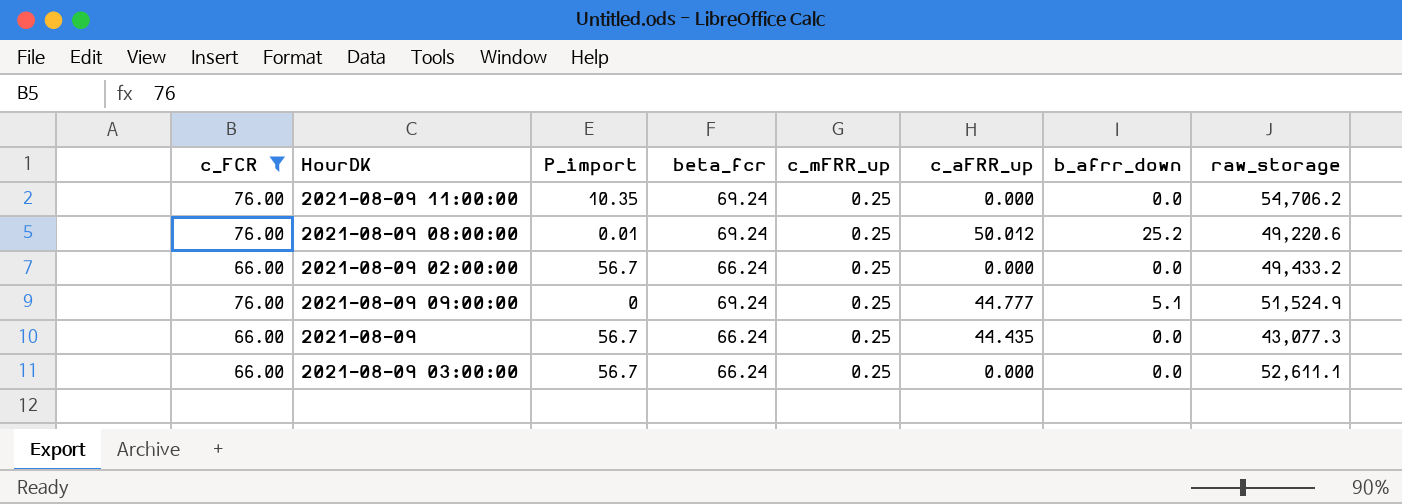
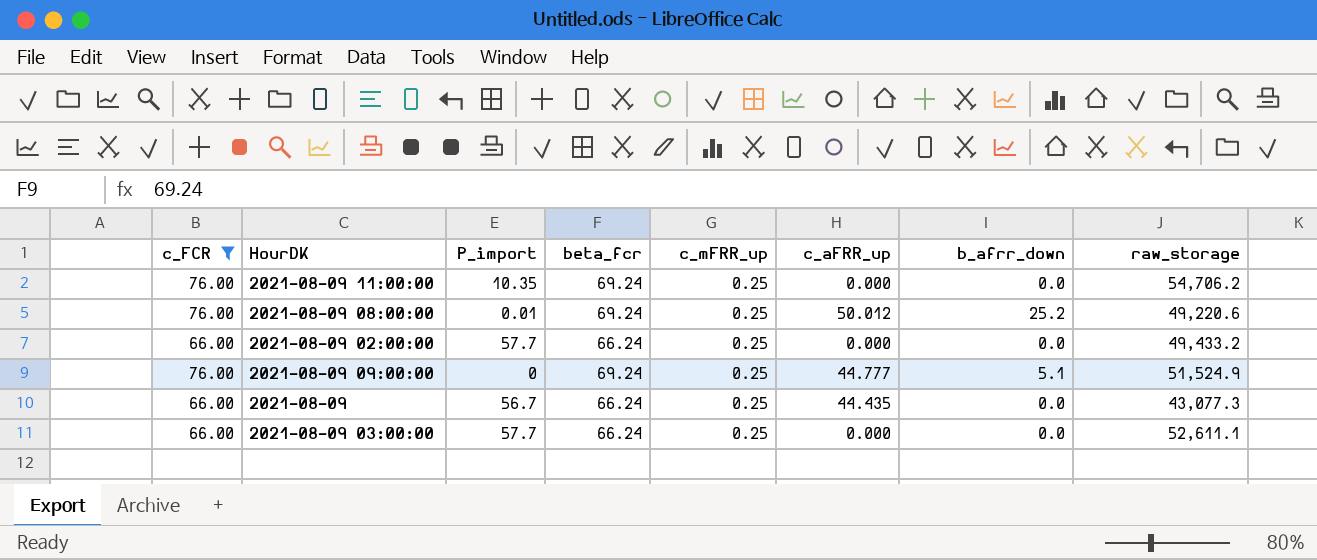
2021-08-09 02:00:00 | P_import: 56.7 -> 57.7
2021-08-09 03:00:00 | P_import: 56.7 -> 57.7

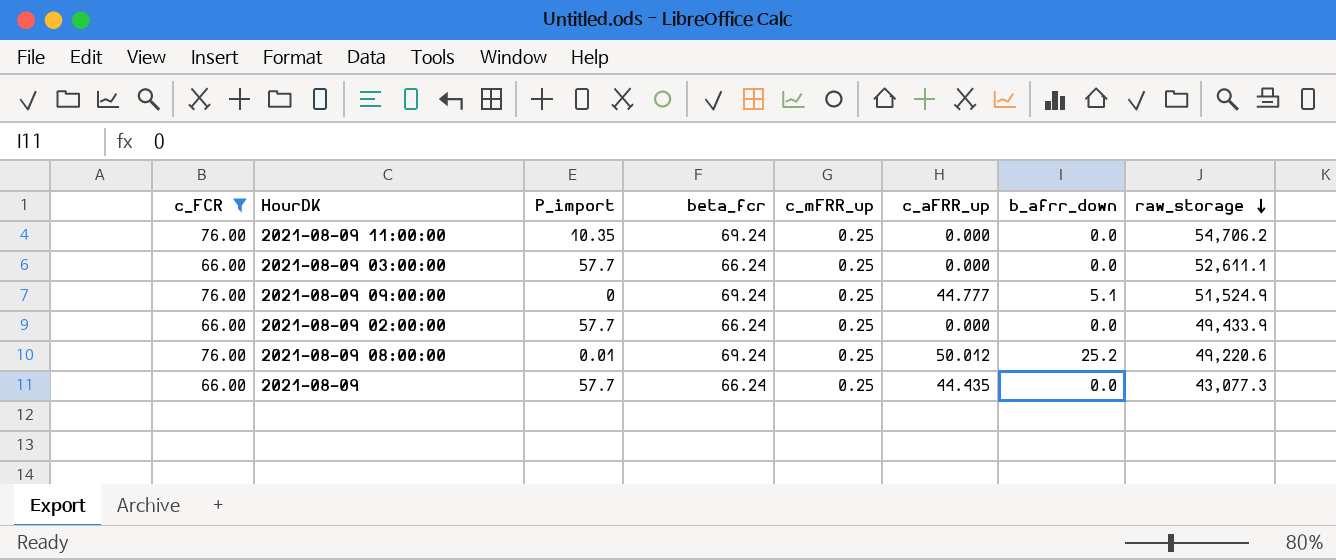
row order: none -> raw_storage descending
2021-08-09 02:00:00 | raw_storage: 49,433.2 -> 49,433.9
2021-08-09 | P_import: 56.7 -> 57.7

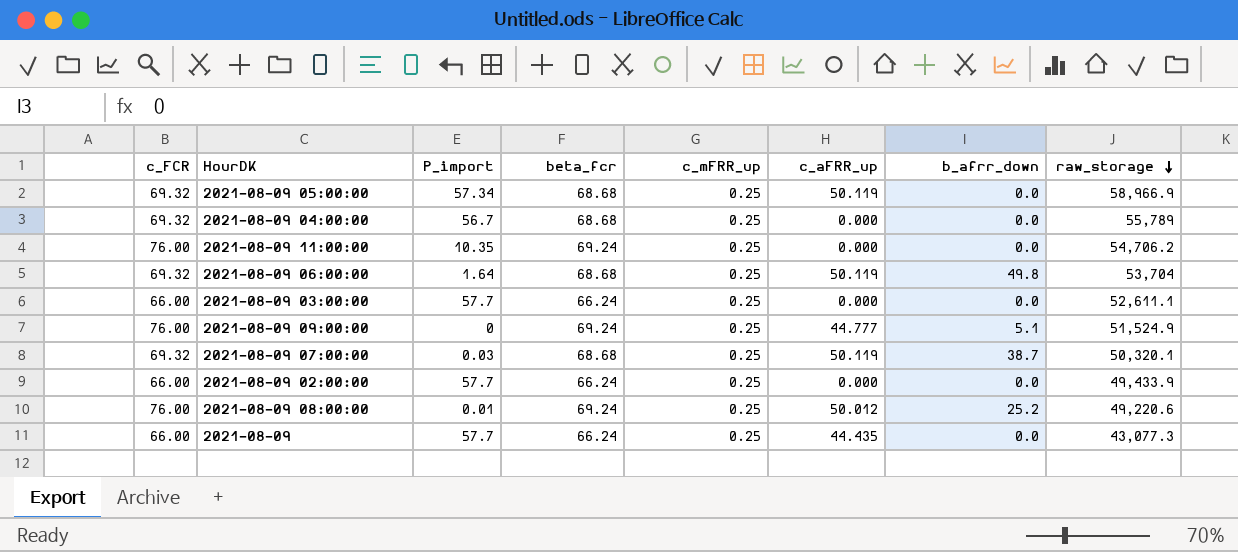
filter: c_FCR != 69.32 -> none

